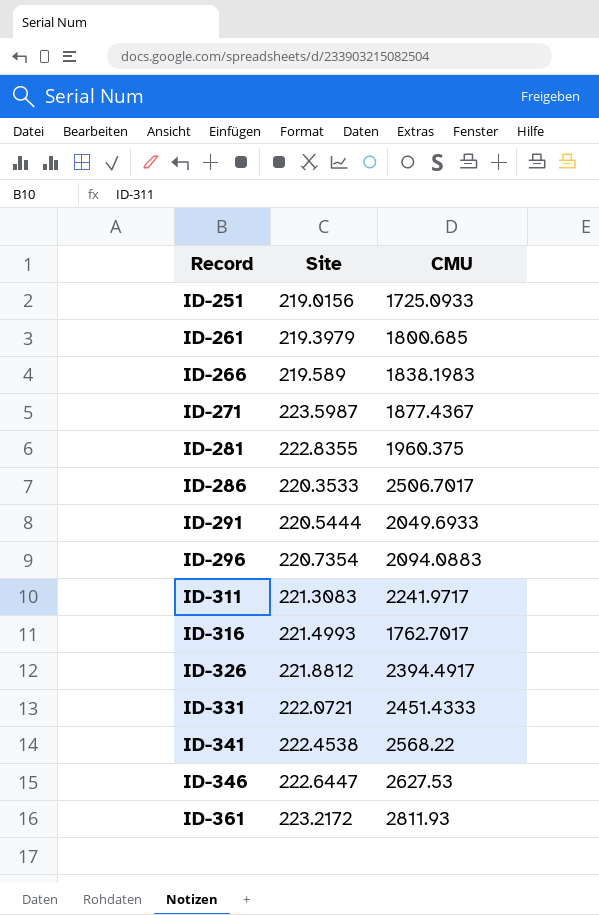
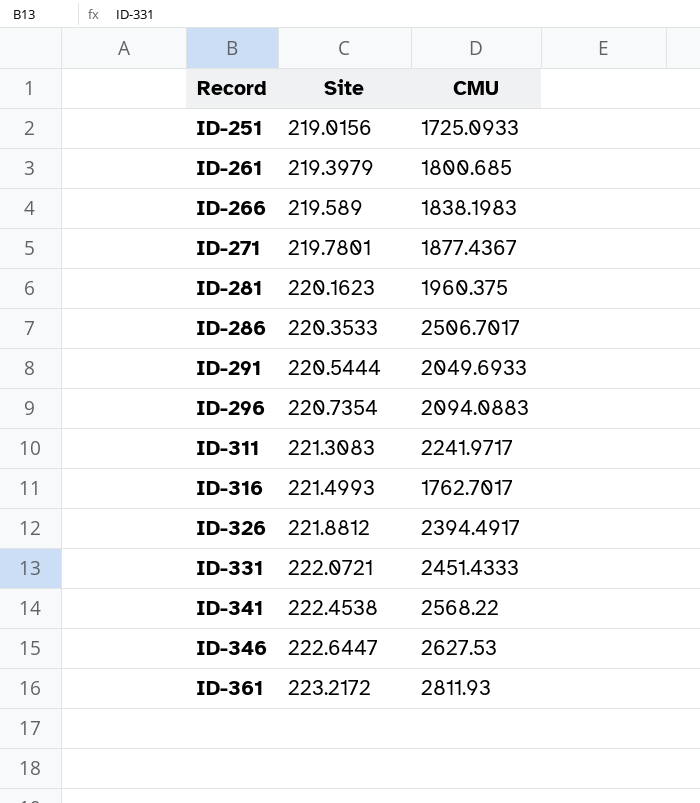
ID-271 | Site: 223.5987 -> 219.7801
ID-281 | Site: 222.8355 -> 220.1623

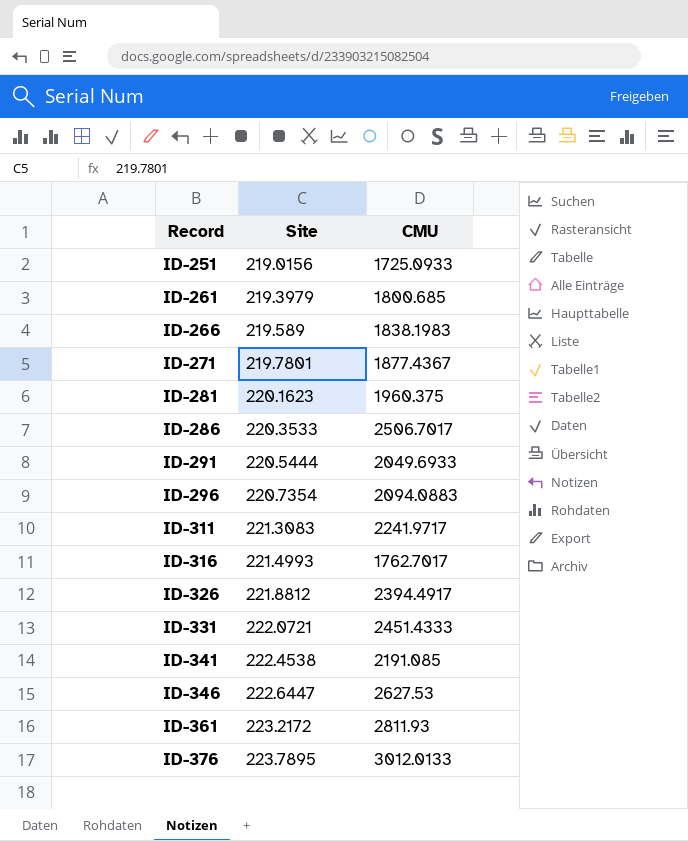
ID-341 | CMU: 2568.22 -> 2191.085
row ID-376: none -> 223.7895 | 3012.0133

